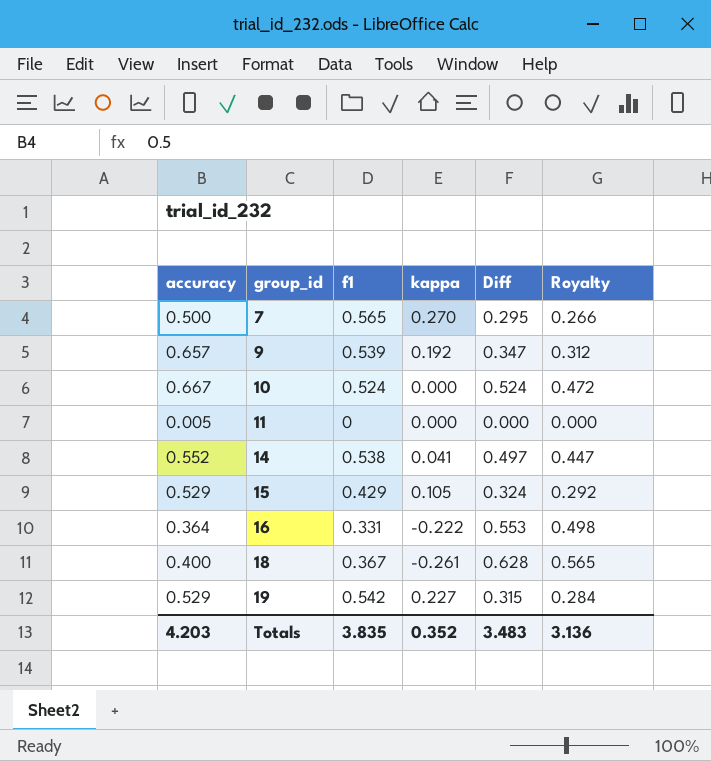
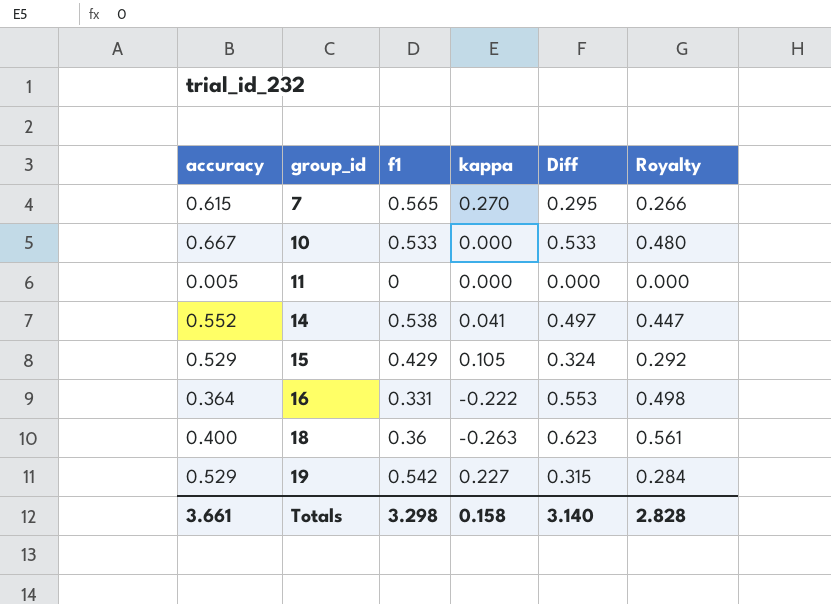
row 9: 0.657 | 0.539 | 0.192 | 0.347 | 0.312 -> none
7 | accuracy: 0.500 -> 0.615
10 | f1: 0.524 -> 0.533
10 | Diff: 0.524 -> 0.533
10 | Royalty: 0.472 -> 0.480
18 | f1: 0.367 -> 0.36
18 | kappa: -0.261 -> -0.263
18 | Diff: 0.628 -> 0.623
18 | Royalty: 0.565 -> 0.561
Totals | accuracy: 4.203 -> 3.661
Totals | f1: 3.835 -> 3.298
Totals | kappa: 0.352 -> 0.158
Totals | Diff: 3.483 -> 3.140
Totals | Royalty: 3.136 -> 2.828

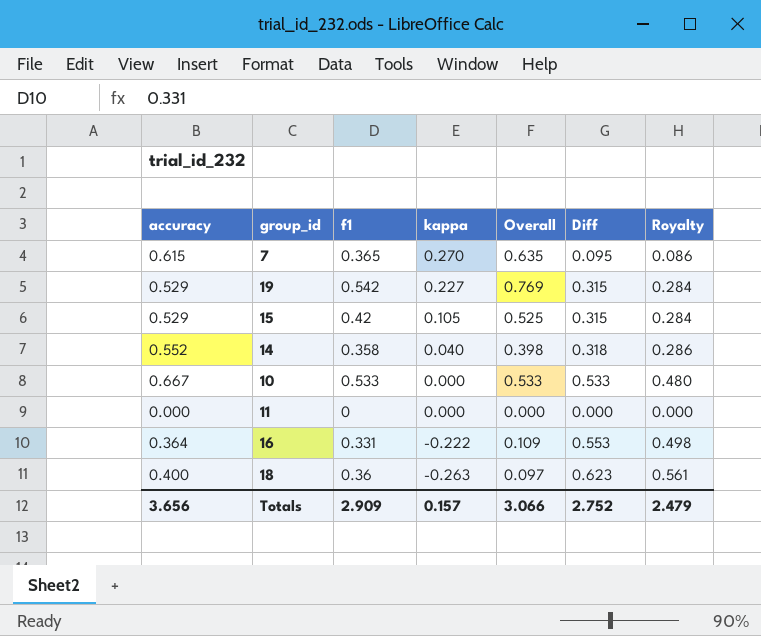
row order: group_id ascending -> kappa descending
column Overall | formula: none -> [f1] + [kappa]
7 | f1: 0.565 -> 0.365
7 | Diff: 0.295 -> 0.095
7 | Royalty: 0.266 -> 0.086
15 | f1: 0.429 -> 0.42
15 | Diff: 0.324 -> 0.315
15 | Royalty: 0.292 -> 0.284
14 | f1: 0.538 -> 0.358
14 | kappa: 0.041 -> 0.040
14 | Diff: 0.497 -> 0.318
14 | Royalty: 0.447 -> 0.286
11 | accuracy: 0.005 -> 0.000
Totals | accuracy: 3.661 -> 3.656
Totals | f1: 3.298 -> 2.909
Totals | kappa: 0.158 -> 0.157
Totals | Diff: 3.140 -> 2.752
Totals | Royalty: 2.828 -> 2.479

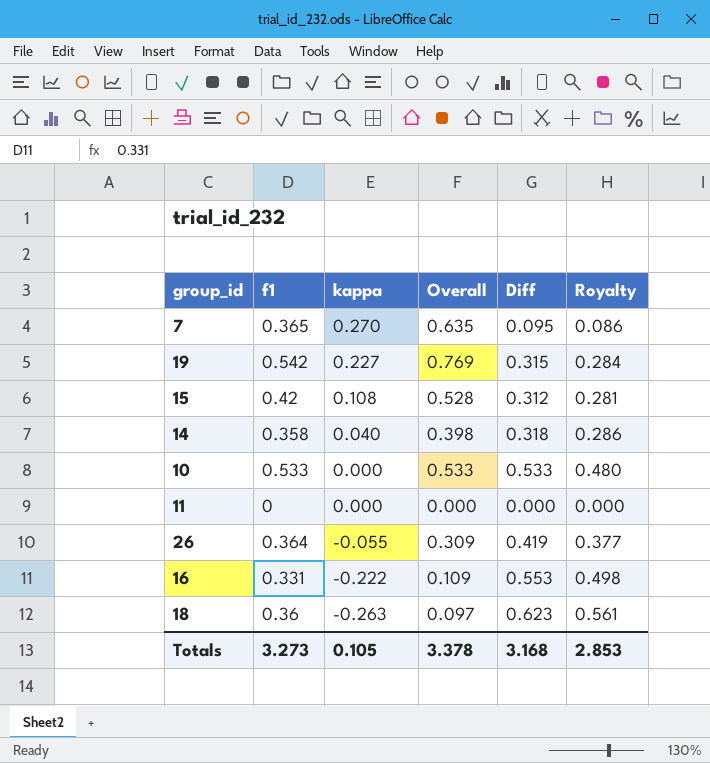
column accuracy | position: 1 -> none
15 | kappa: 0.105 -> 0.108
15 | Overall: 0.525 -> 0.528
15 | Diff: 0.315 -> 0.312
15 | Royalty: 0.284 -> 0.281
row 26: none -> 0.364 | -0.055 | 0.309 | 0.419 | 0.377
Totals | f1: 2.909 -> 3.273
Totals | kappa: 0.157 -> 0.105
Totals | Overall: 3.066 -> 3.378
Totals | Diff: 2.752 -> 3.168
Totals | Royalty: 2.479 -> 2.853

